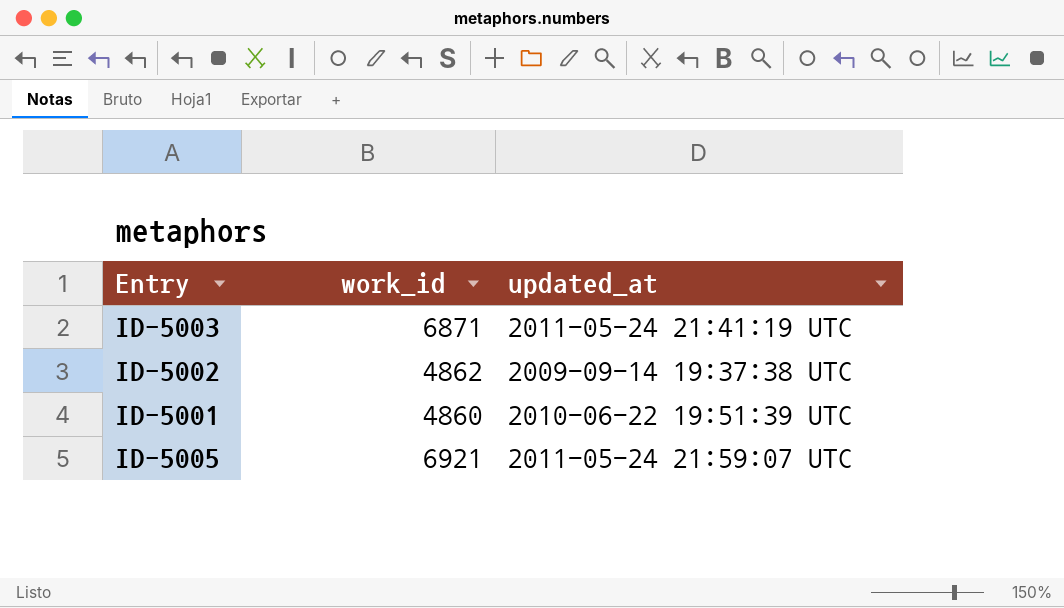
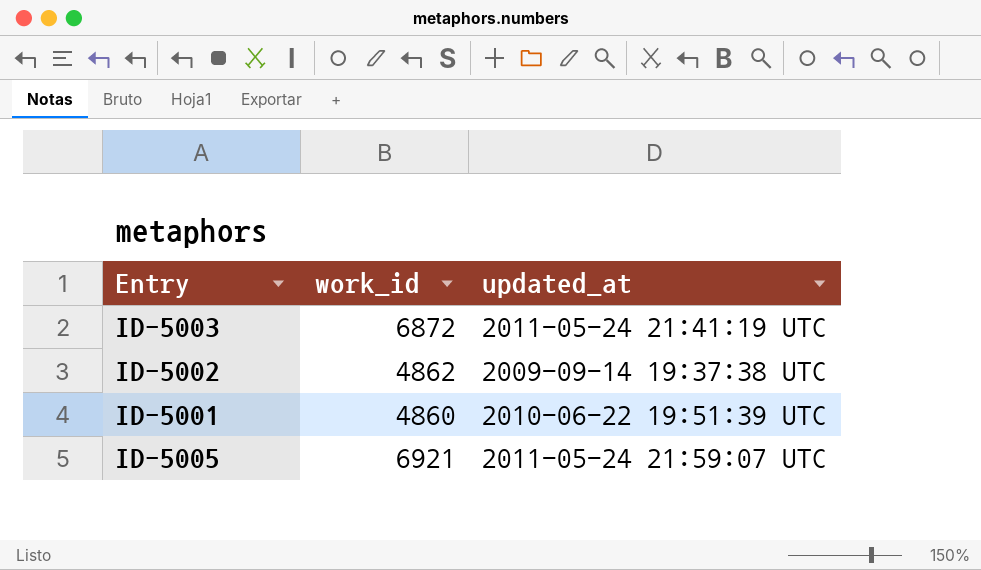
ID-5003 | work_id: 6871 -> 6872

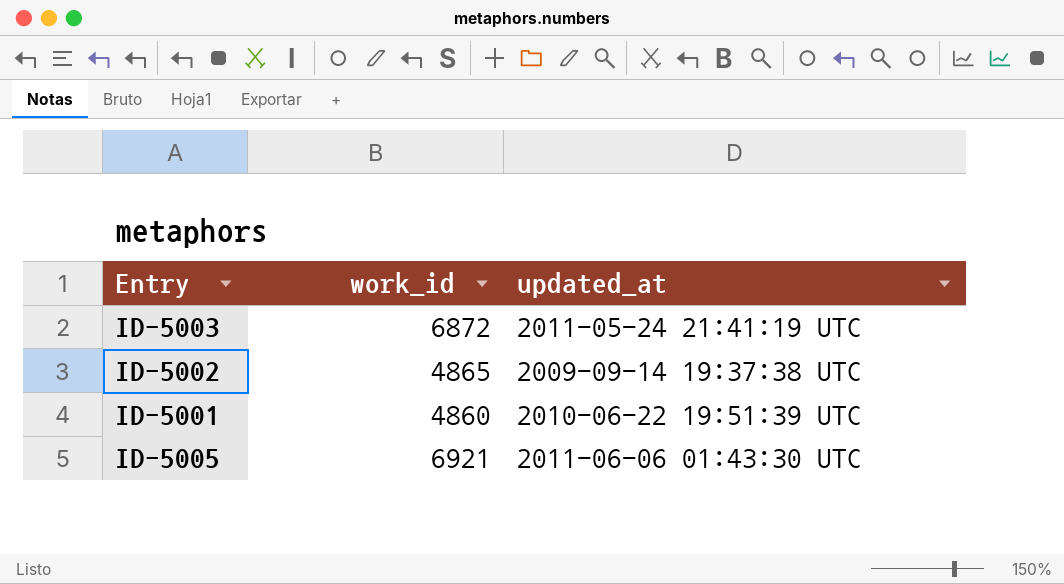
ID-5002 | work_id: 4862 -> 4865
ID-5005 | updated_at: 2011-05-24 21:59:07 UTC -> 2011-06-06 01:43:30 UTC

